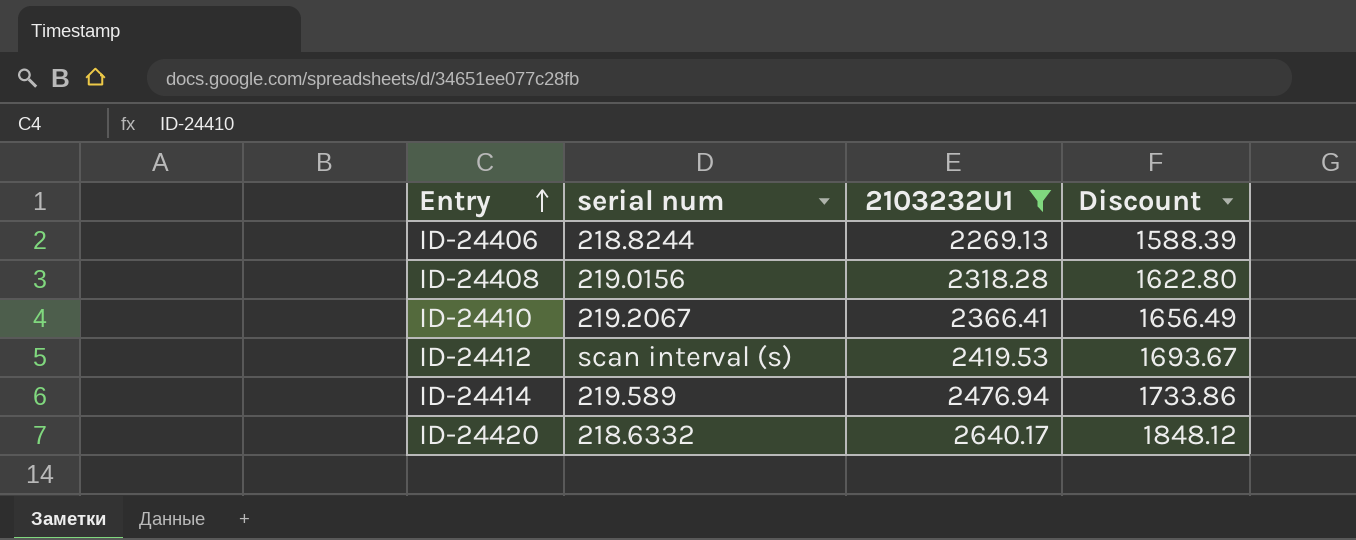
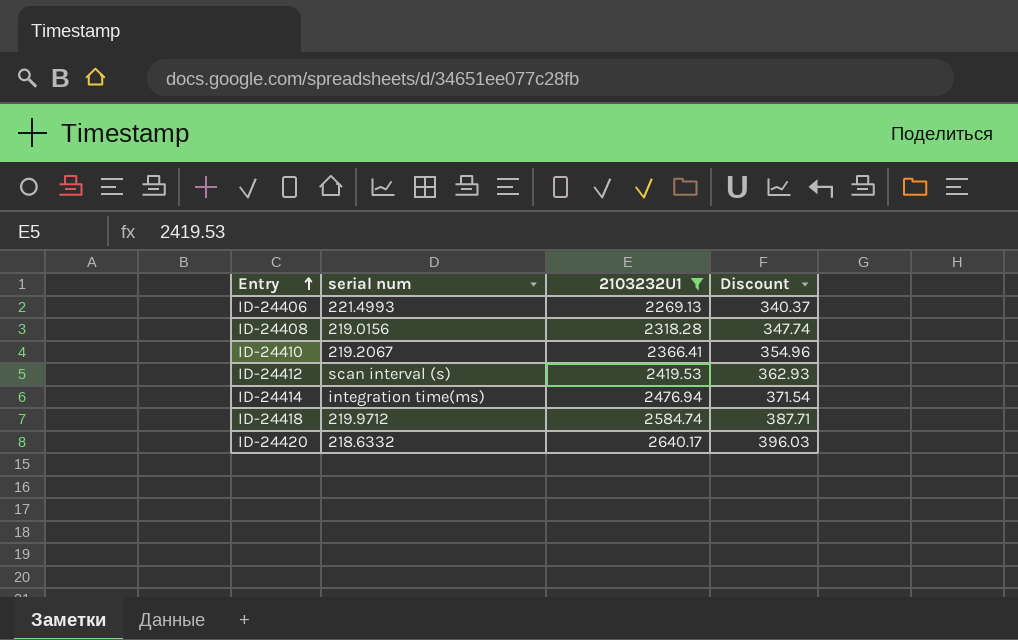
column Discount | formula: [2103232U1] * 0.7 -> [2103232U1] * 0.15
ID-24406 | serial num: 218.8244 -> 221.4993
ID-24414 | serial num: 219.589 -> integration time(ms)
row ID-24418: none -> 219.9712 | 2584.74 | 387.71

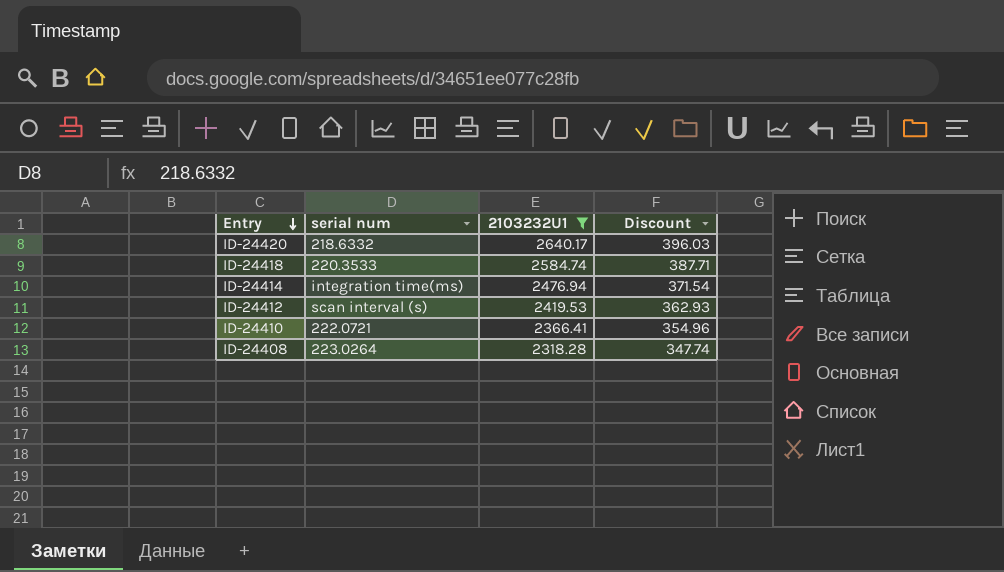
row order: Entry ascending -> Entry descending
row ID-24406: 221.4993 | 2269.13 | 340.37 -> none
ID-24418 | serial num: 219.9712 -> 220.3533
ID-24410 | serial num: 219.2067 -> 222.0721
ID-24408 | serial num: 219.0156 -> 223.0264

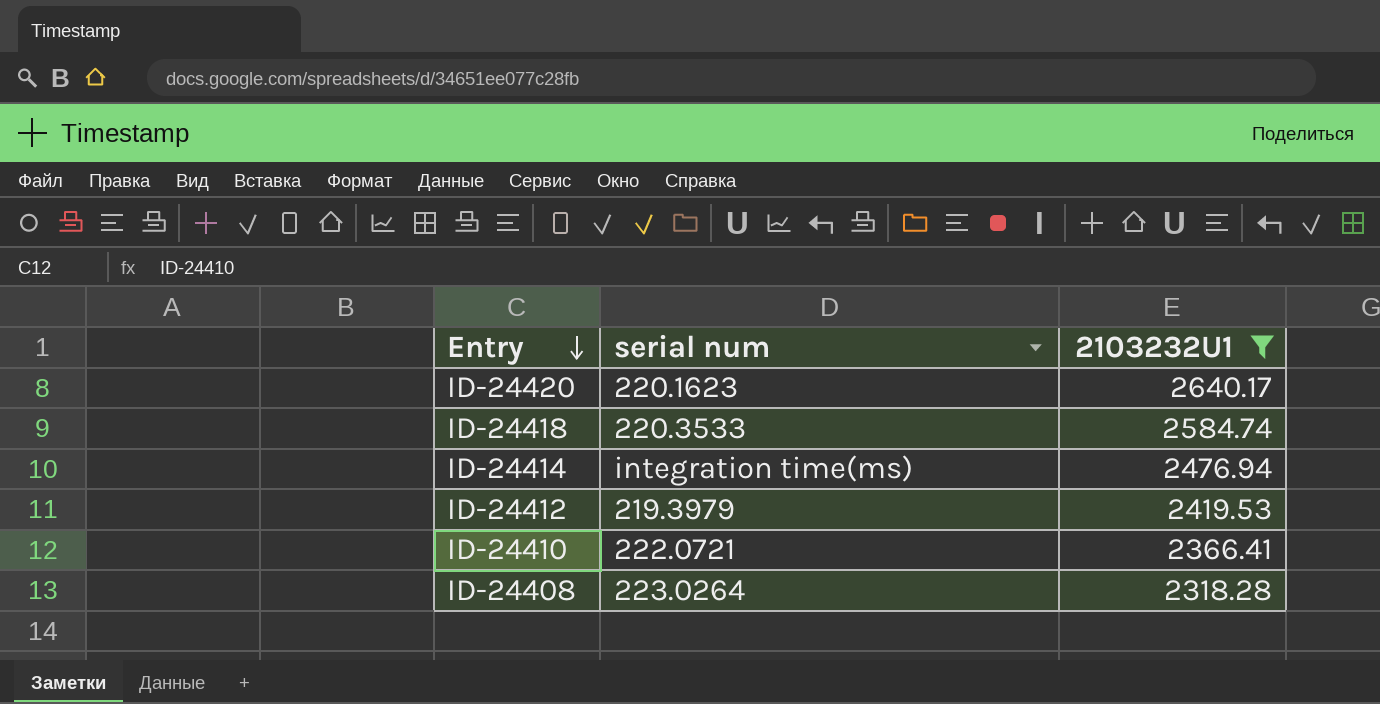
column Discount | formula: [2103232U1] * 0.15 -> none
ID-24420 | serial num: 218.6332 -> 220.1623
ID-24412 | serial num: scan interval (s) -> 219.3979

